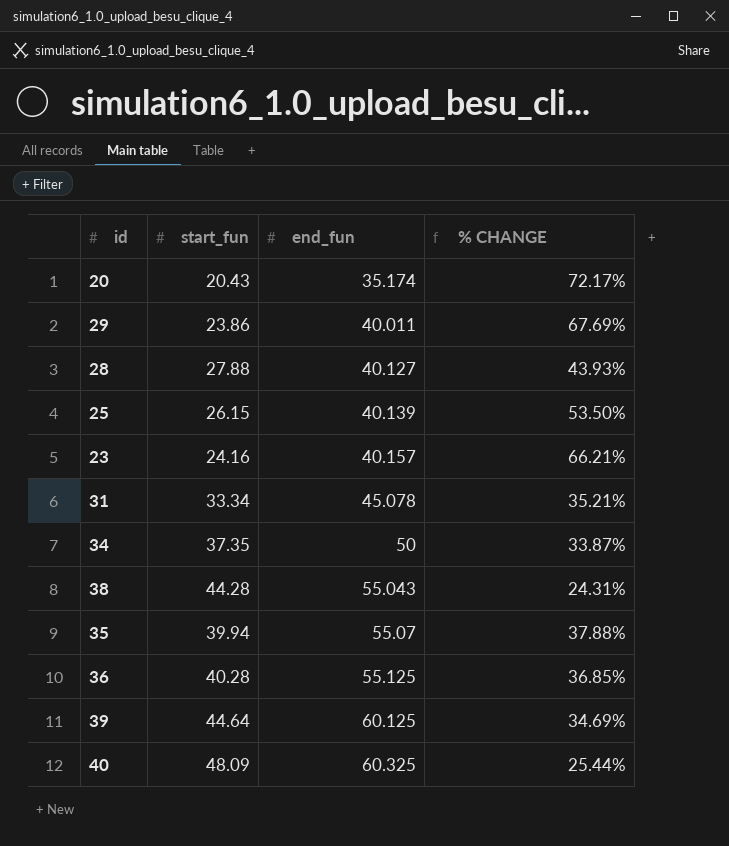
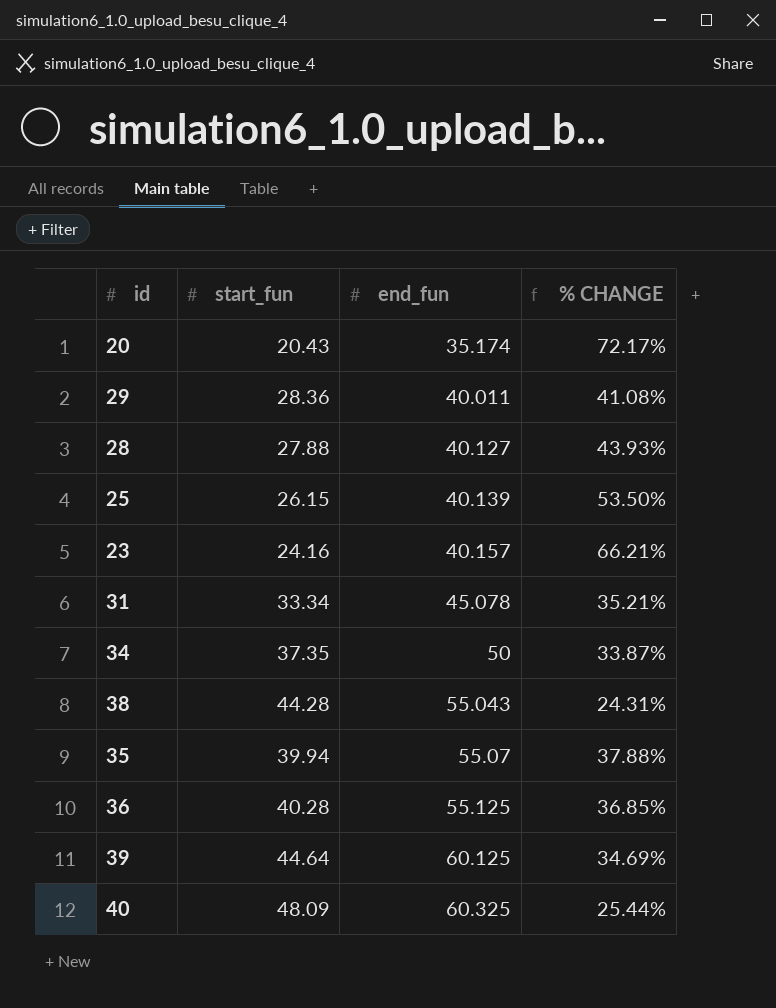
29 | start_fun: 23.86 -> 28.36
29 | % CHANGE: 67.69% -> 41.08%

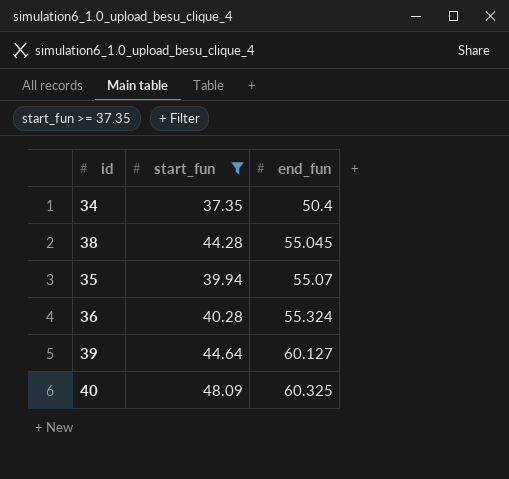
filter: none -> start_fun >= 37.35
column % CHANGE | formula: ([end_fun] - [start_fun]) / [start_fun] -> none
34 | end_fun: 50 -> 50.4
38 | end_fun: 55.043 -> 55.045
36 | end_fun: 55.125 -> 55.324
39 | end_fun: 60.125 -> 60.127

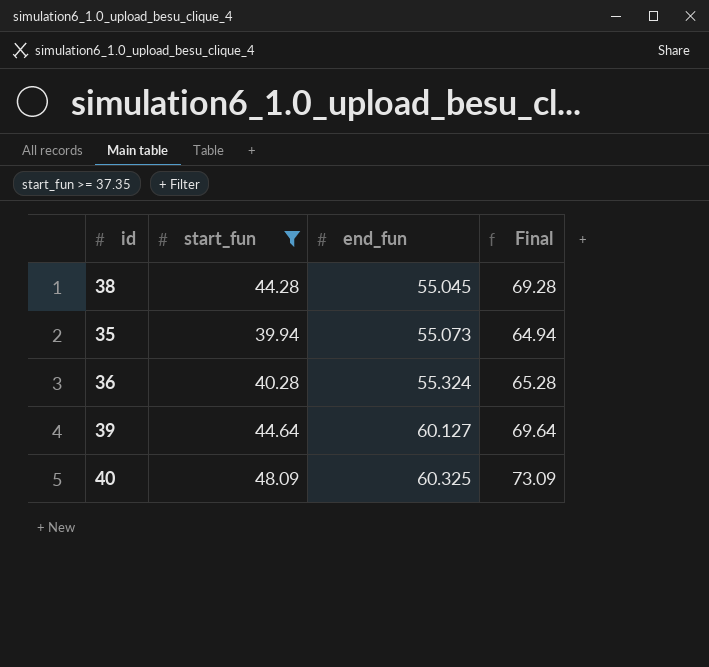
column Final | formula: none -> [start_fun] + 25
row 34: 37.35 | 50.4 -> none
35 | end_fun: 55.07 -> 55.073

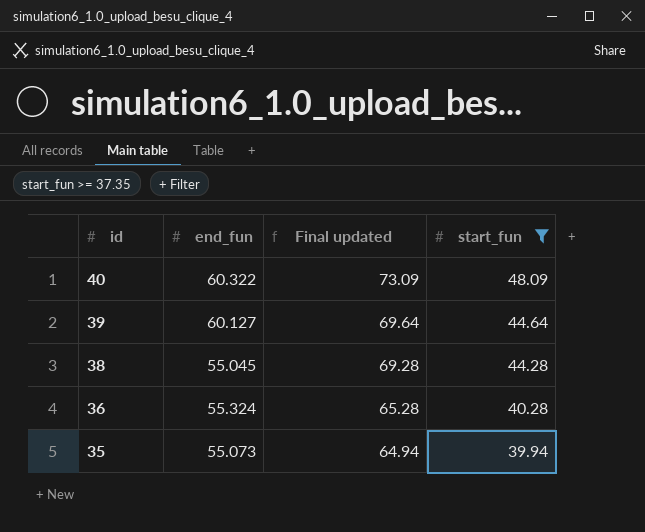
row order: end_fun ascending -> id descending
column name: Final -> Final updated
column start_fun | position: 2 -> 4
40 | end_fun: 60.325 -> 60.322

